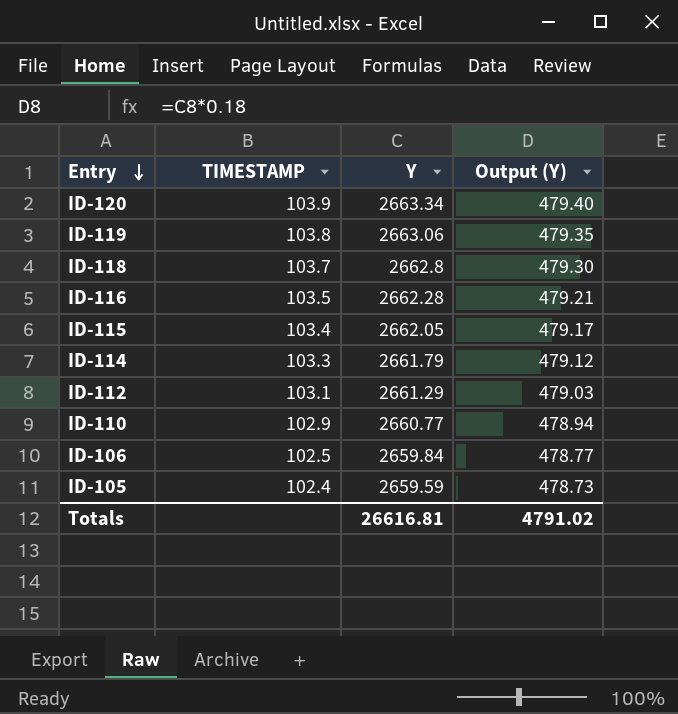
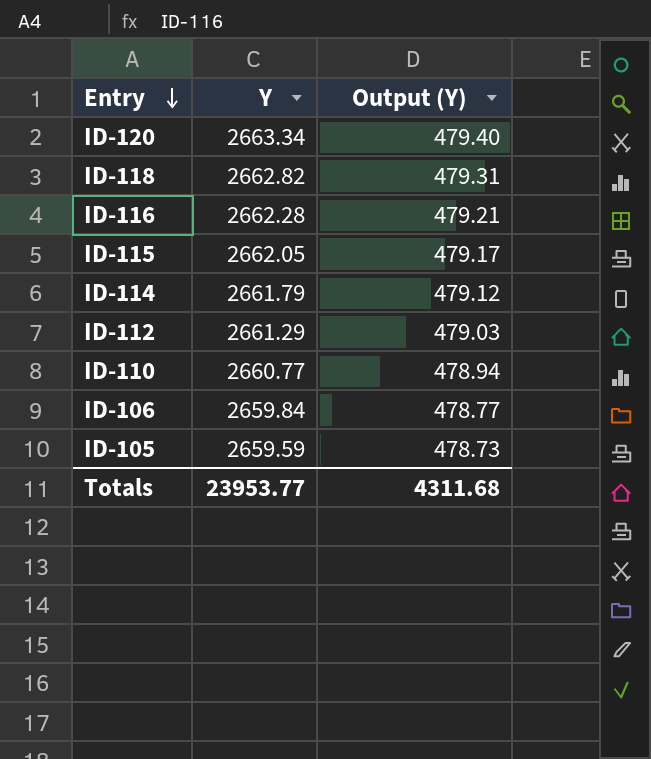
column TIMESTAMP | position: 2 -> none
row ID-119: 103.8 | 2663.06 | 479.35 -> none
ID-118 | Y: 2662.8 -> 2662.82
ID-118 | Output (Y): 479.30 -> 479.31
Totals | Y: 26616.81 -> 23953.77
Totals | Output (Y): 4791.02 -> 4311.68

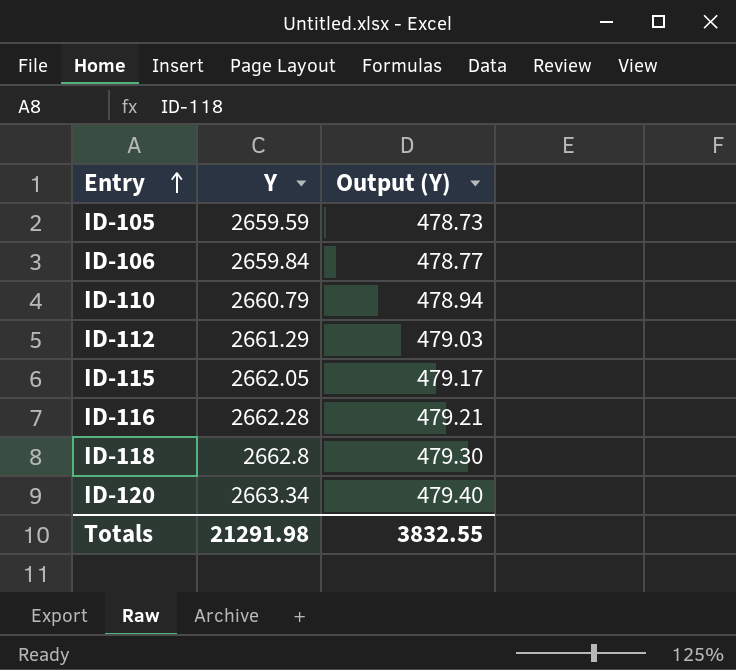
row order: Entry descending -> Entry ascending
row ID-114: 2661.79 | 479.12 -> none
ID-110 | Y: 2660.77 -> 2660.79
ID-118 | Y: 2662.82 -> 2662.8
ID-118 | Output (Y): 479.31 -> 479.30
Totals | Y: 23953.77 -> 21291.98
Totals | Output (Y): 4311.68 -> 3832.55

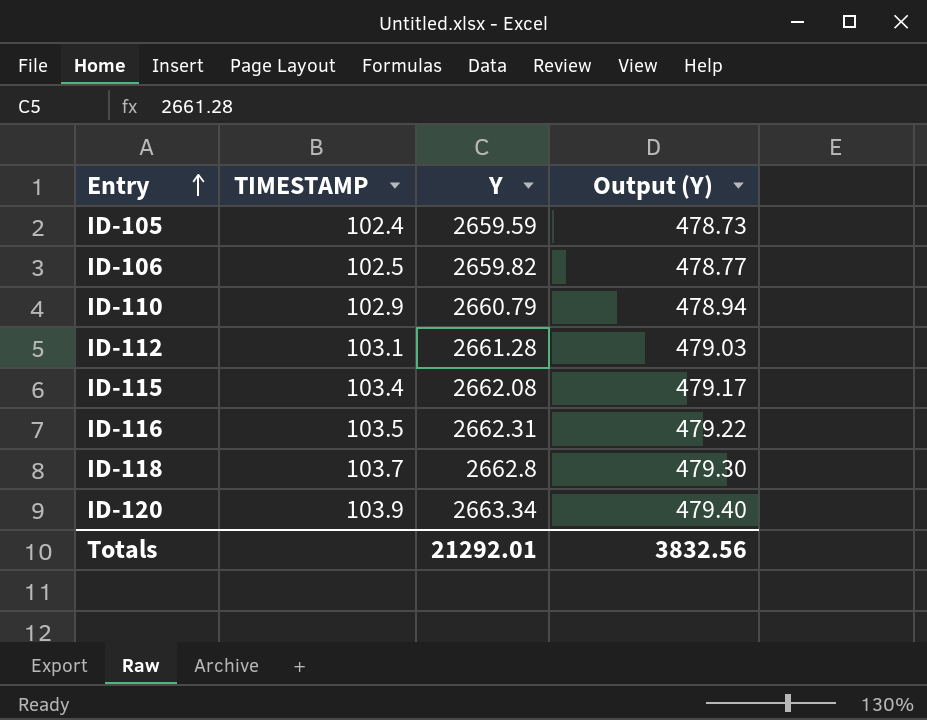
column TIMESTAMP | position: none -> 2
ID-106 | Y: 2659.84 -> 2659.82
ID-112 | Y: 2661.29 -> 2661.28
ID-115 | Y: 2662.05 -> 2662.08
ID-116 | Y: 2662.28 -> 2662.31
ID-116 | Output (Y): 479.21 -> 479.22
Totals | Y: 21291.98 -> 21292.01
Totals | Output (Y): 3832.55 -> 3832.56

